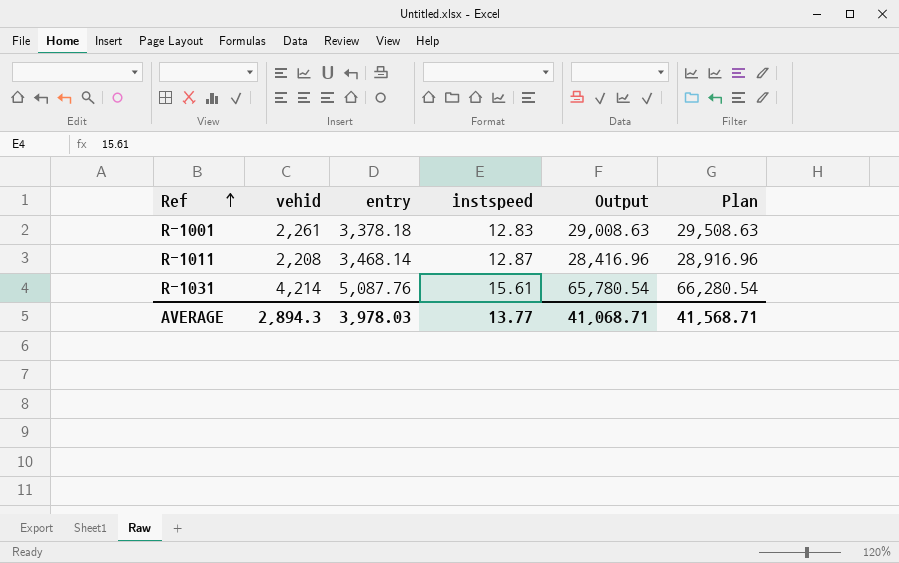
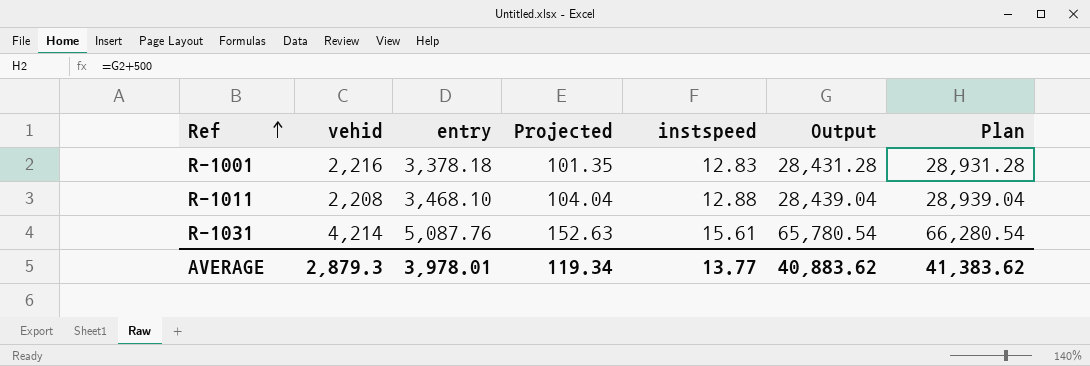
column Projected | formula: none -> [entry] * 0.03
R-1001 | vehid: 2,261 -> 2,216
R-1001 | Output: 29,008.63 -> 28,431.28
R-1001 | Plan: 29,508.63 -> 28,931.28
R-1011 | entry: 3,468.14 -> 3,468.10
R-1011 | instspeed: 12.87 -> 12.88
R-1011 | Output: 28,416.96 -> 28,439.04
R-1011 | Plan: 28,916.96 -> 28,939.04
AVERAGE | vehid: 2,894.3 -> 2,879.3
AVERAGE | entry: 3,978.03 -> 3,978.01
AVERAGE | Output: 41,068.71 -> 40,883.62
AVERAGE | Plan: 41,568.71 -> 41,383.62

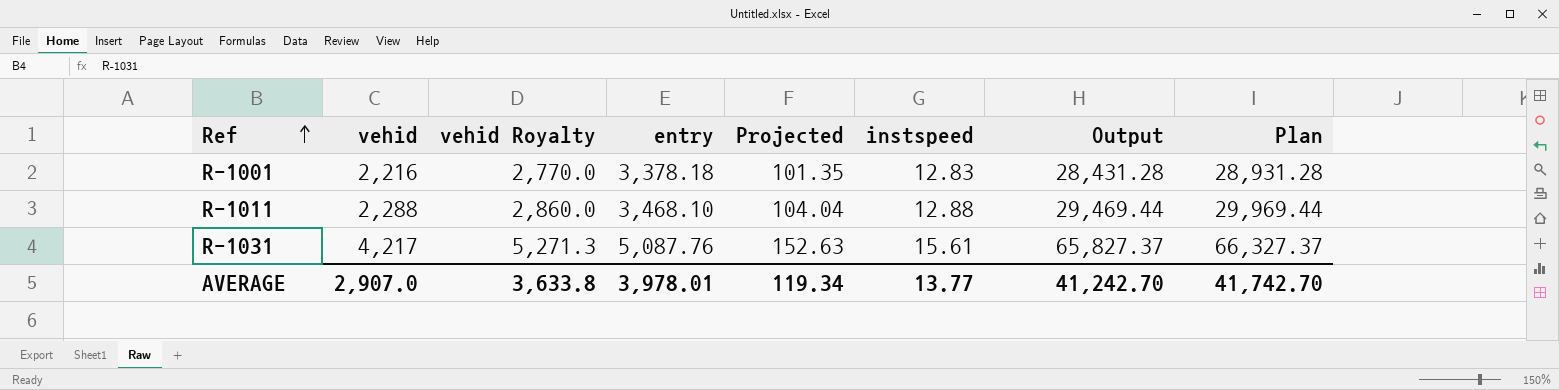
column vehid Royalty | formula: none -> [vehid] * 1.25
R-1011 | vehid: 2,208 -> 2,288
R-1011 | Output: 28,439.04 -> 29,469.44
R-1011 | Plan: 28,939.04 -> 29,969.44
R-1031 | vehid: 4,214 -> 4,217
R-1031 | Output: 65,780.54 -> 65,827.37
R-1031 | Plan: 66,280.54 -> 66,327.37
AVERAGE | vehid: 2,879.3 -> 2,907.0
AVERAGE | Output: 40,883.62 -> 41,242.70
AVERAGE | Plan: 41,383.62 -> 41,742.70

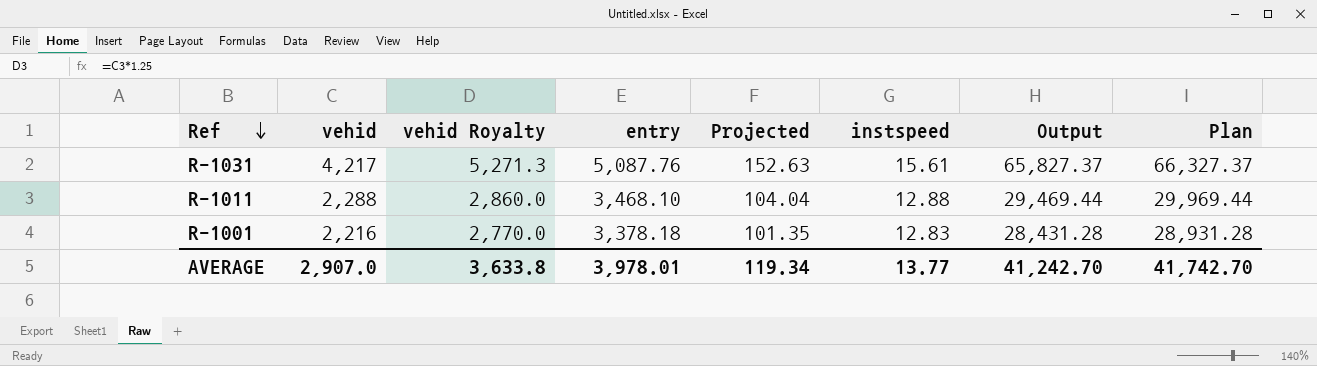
row order: Ref ascending -> Ref descending

